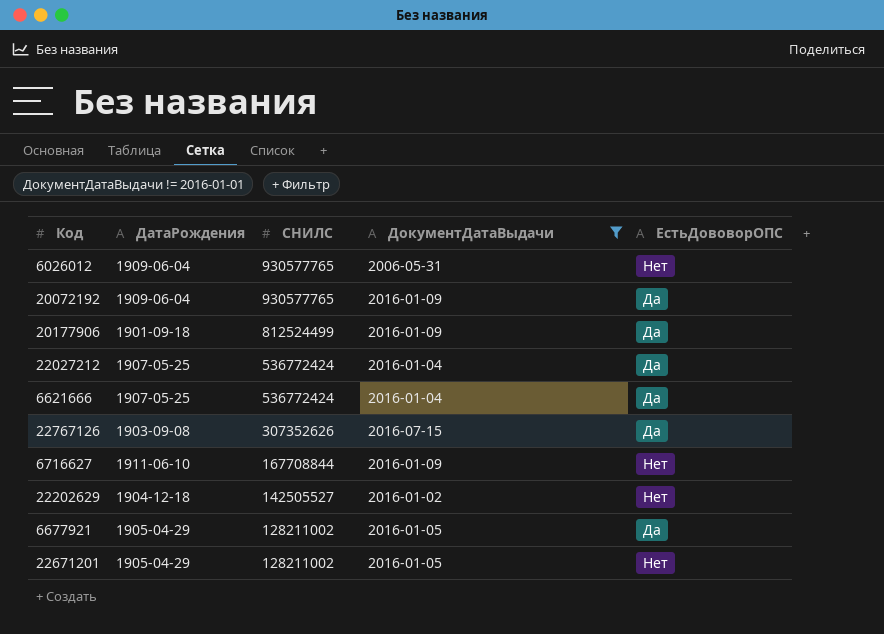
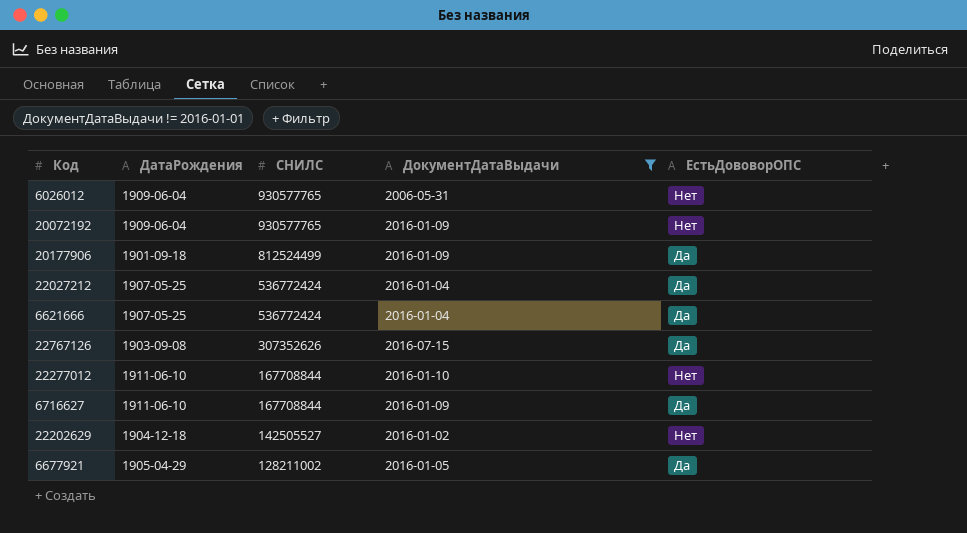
row 22671201: 1905-04-29 | 128211002 | 2016-01-05 | Нет -> none
20072192 | ЕстьДововорОПС: Да -> Нет
row 22277012: none -> 1911-06-10 | 167708844 | 2016-01-10 | Нет
6716627 | ЕстьДововорОПС: Нет -> Да

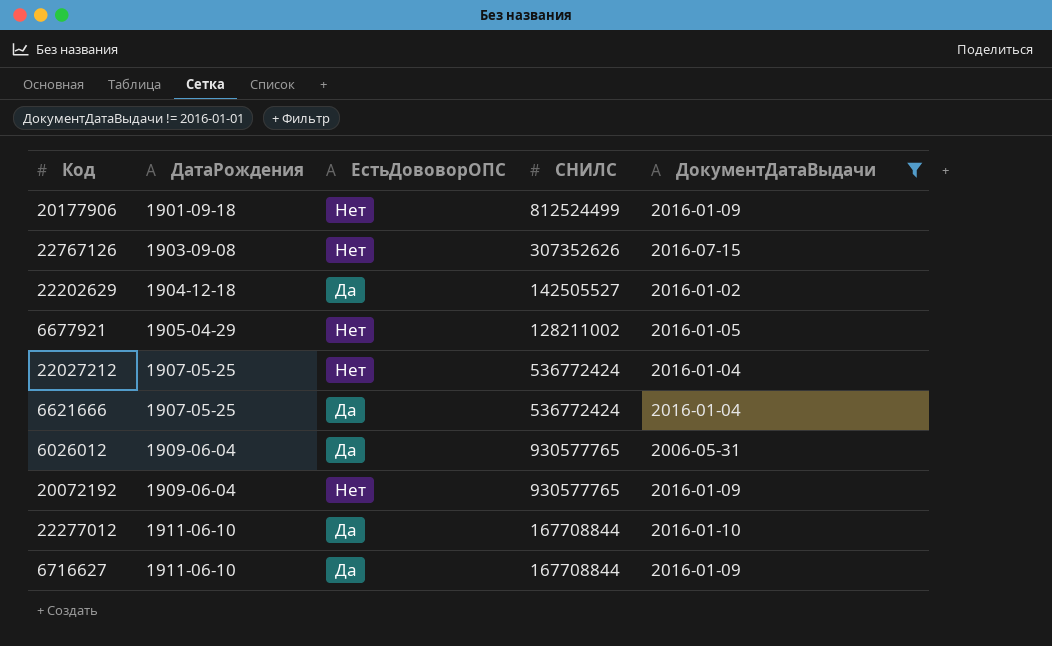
row order: СНИЛС descending -> ДатаРождения ascending
column ЕстьДововорОПС | position: 5 -> 3
20177906 | ЕстьДововорОПС: Да -> Нет
22767126 | ЕстьДововорОПС: Да -> Нет
22202629 | ЕстьДововорОПС: Нет -> Да
6677921 | ЕстьДововорОПС: Да -> Нет
22027212 | ЕстьДововорОПС: Да -> Нет
6026012 | ЕстьДововорОПС: Нет -> Да
22277012 | ЕстьДововорОПС: Нет -> Да

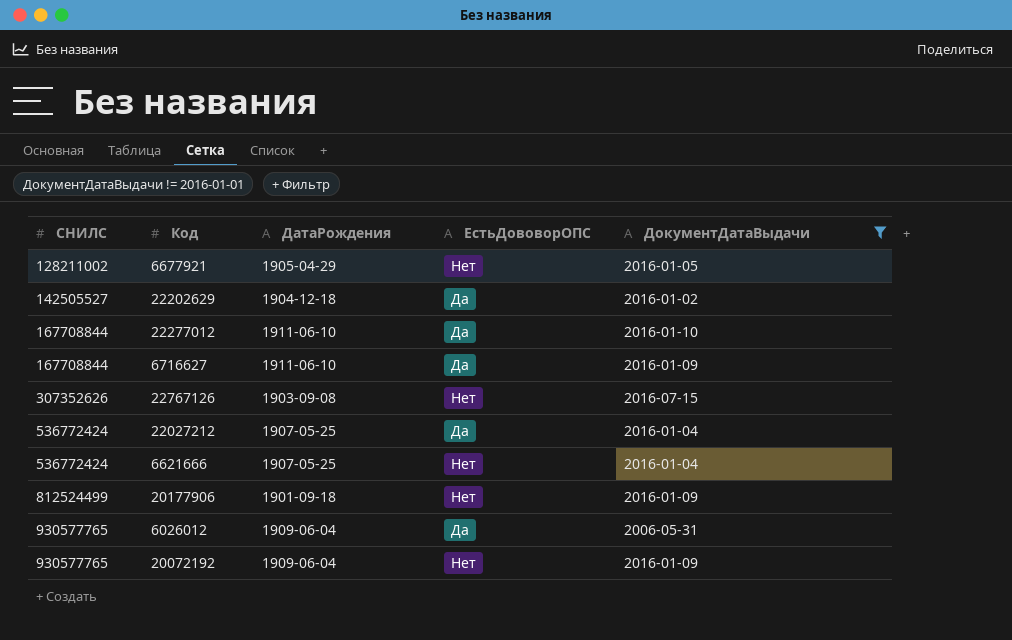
row order: ДатаРождения ascending -> СНИЛС ascending
column СНИЛС | position: 4 -> 1
22027212 | ЕстьДововорОПС: Нет -> Да
6621666 | ЕстьДововорОПС: Да -> Нет

